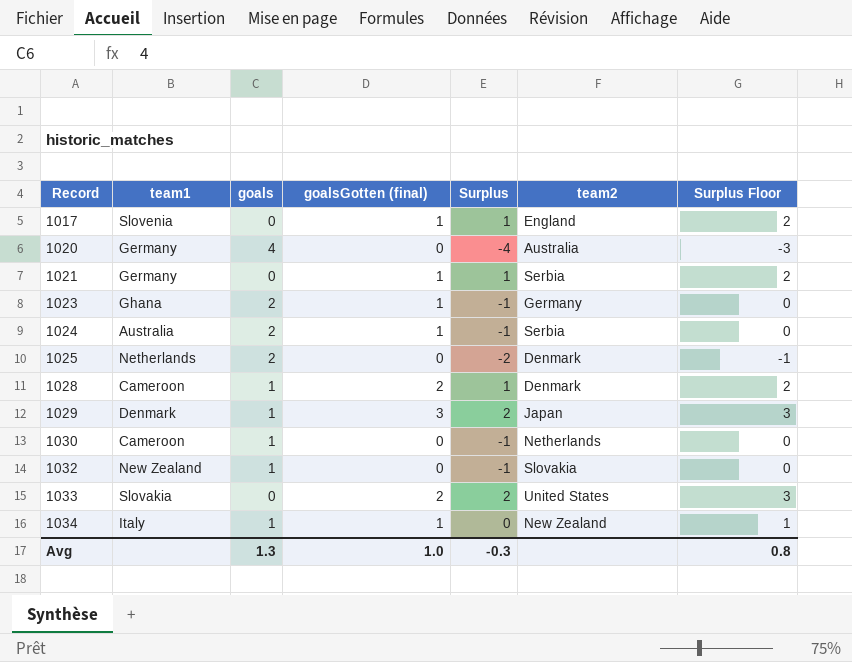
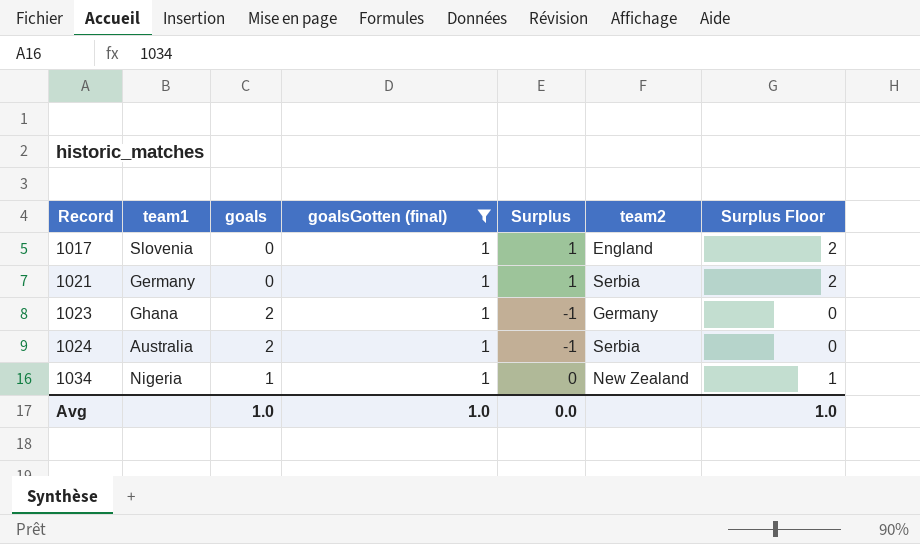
filter: none -> goalsGotten (final) = 1
1034 | team1: Italy -> Nigeria
Avg | goals: 1.3 -> 1.0
Avg | Surplus: -0.3 -> 0.0
Avg | Surplus Floor: 0.8 -> 1.0

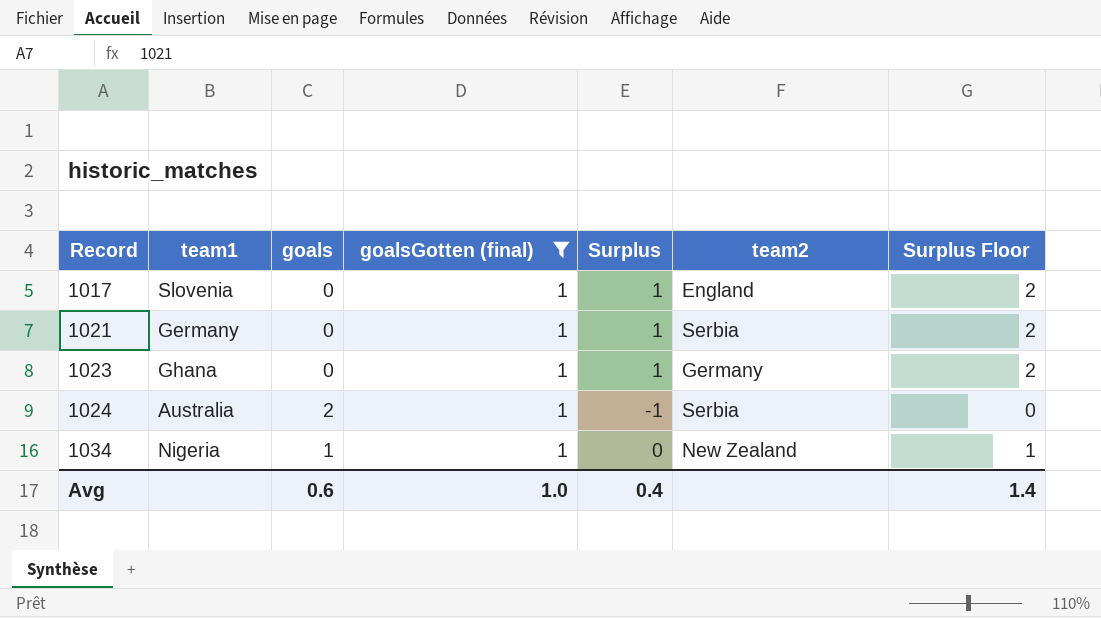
1023 | goals: 2 -> 0
1023 | Surplus: -1 -> 1
1023 | Surplus Floor: 0 -> 2
Avg | goals: 1.0 -> 0.6
Avg | Surplus: 0.0 -> 0.4
Avg | Surplus Floor: 1.0 -> 1.4

